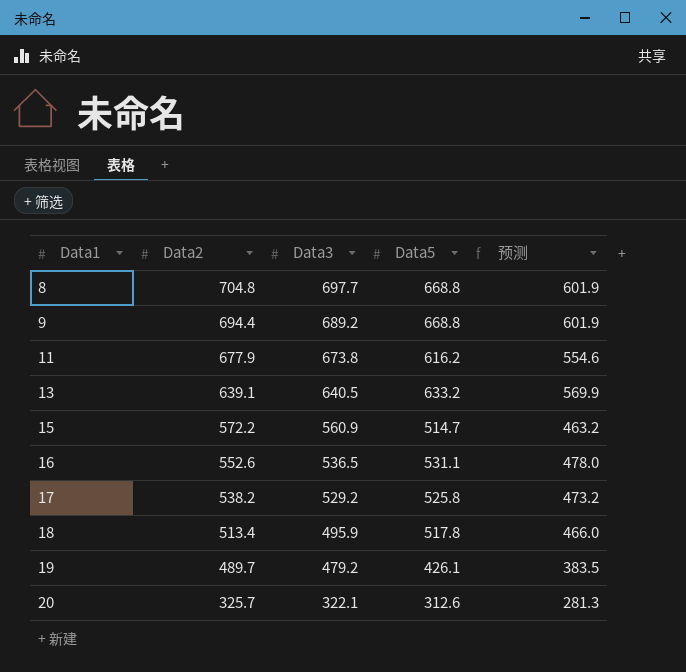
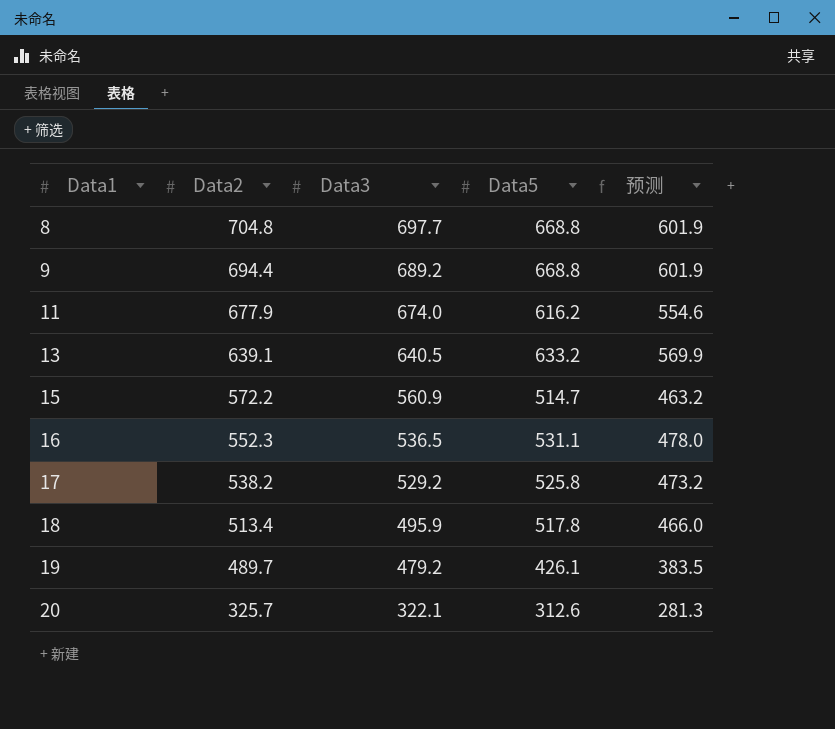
11 | Data3: 673.8 -> 674.0
16 | Data2: 552.6 -> 552.3

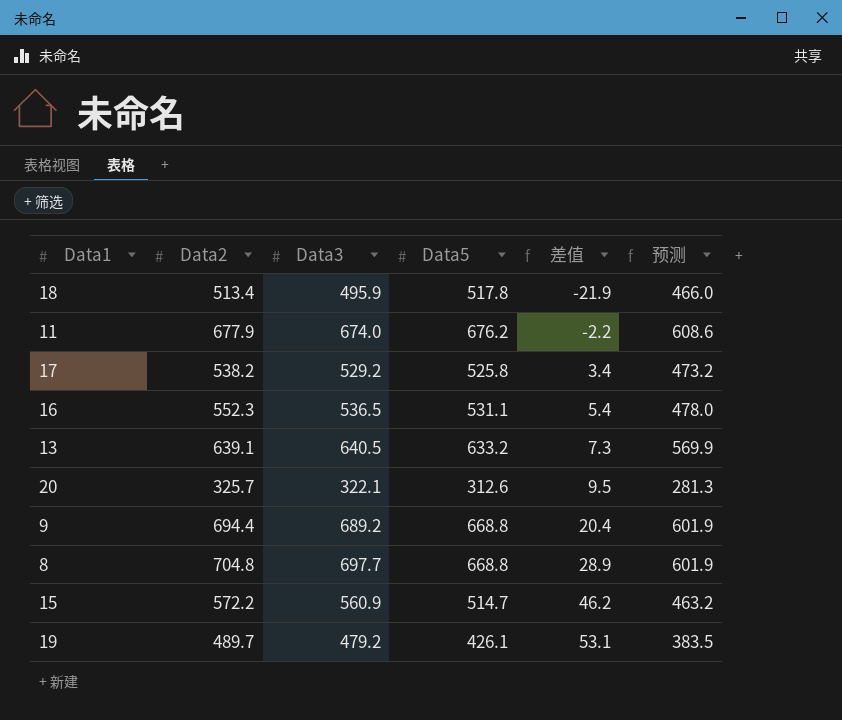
row order: Data1 ascending -> 差值 ascending
column 差值 | formula: none -> [Data3] - [Data5]
11 | Data5: 616.2 -> 676.2
11 | 预测: 554.6 -> 608.6

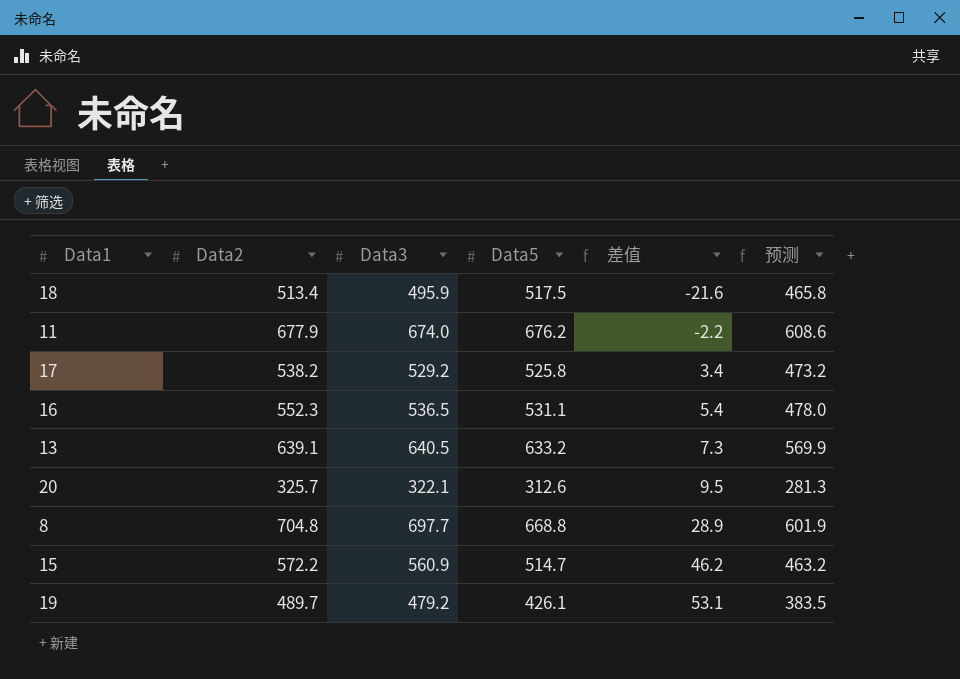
row 9: 694.4 | 689.2 | 668.8 | 20.4 | 601.9 -> none
18 | Data5: 517.8 -> 517.5
18 | 差值: -21.9 -> -21.6
18 | 预测: 466.0 -> 465.8

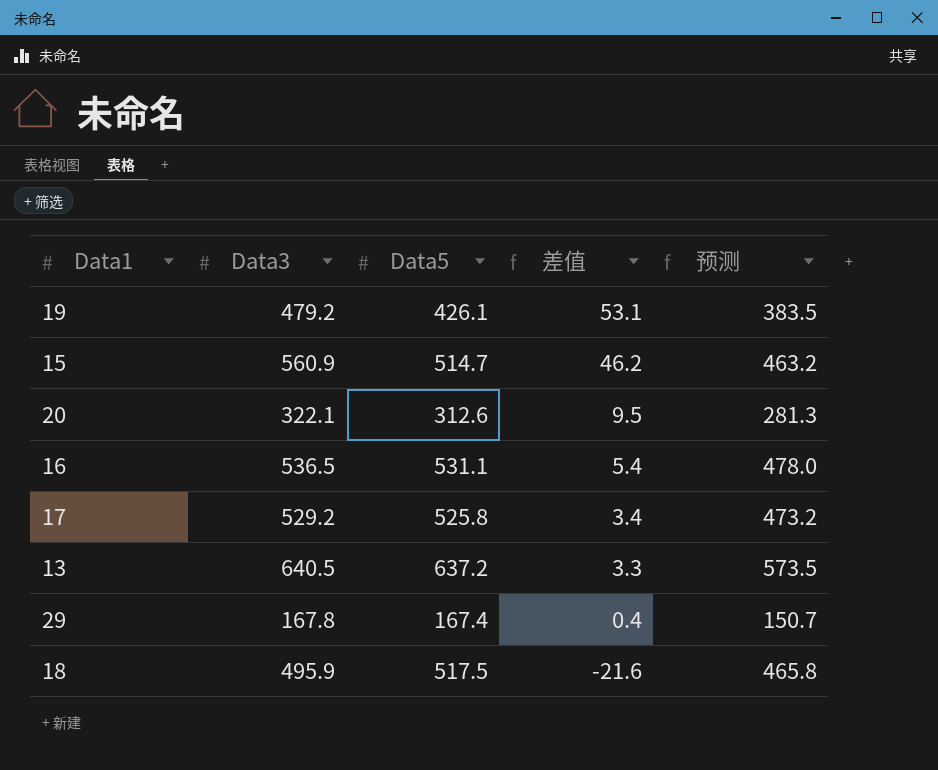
row order: 差值 ascending -> 差值 descending
column Data2 | position: 2 -> none
row 11: 677.9 | 674.0 | 676.2 | -2.2 | 608.6 -> none
row 8: 704.8 | 697.7 | 668.8 | 28.9 | 601.9 -> none
13 | Data5: 633.2 -> 637.2
13 | 差值: 7.3 -> 3.3
13 | 预测: 569.9 -> 573.5
row 29: none -> 167.8 | 167.4 | 0.4 | 150.7

